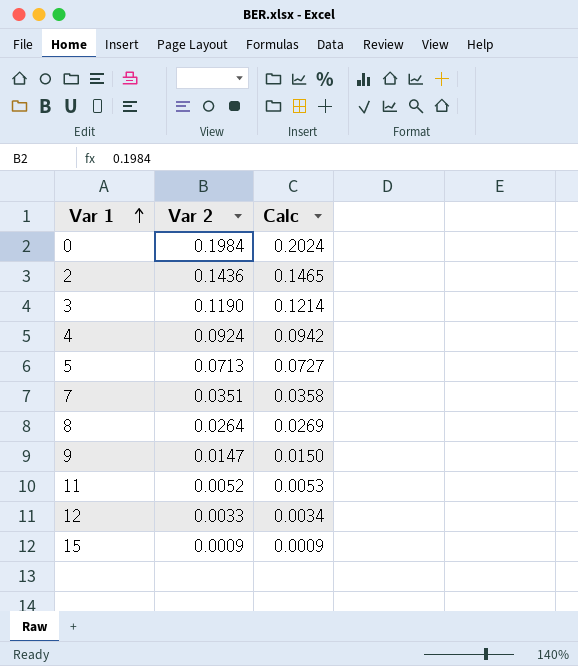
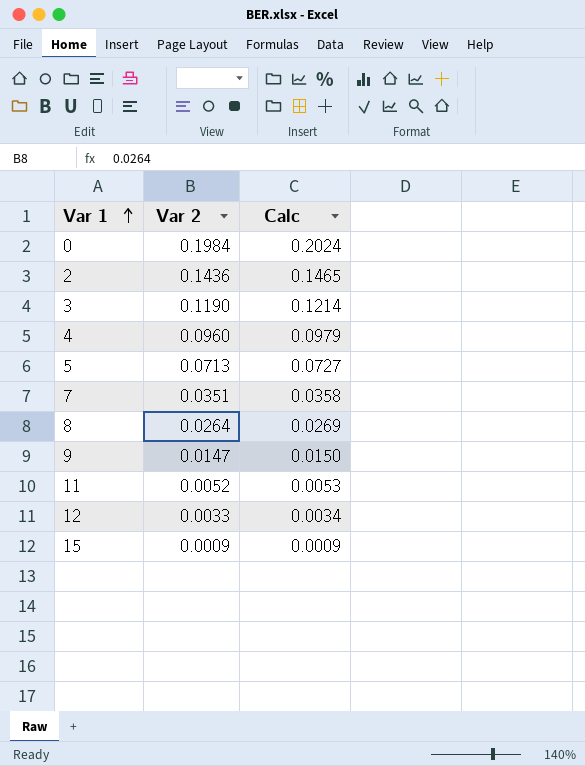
4 | Var 2: 0.0924 -> 0.0960
4 | Calc: 0.0942 -> 0.0979

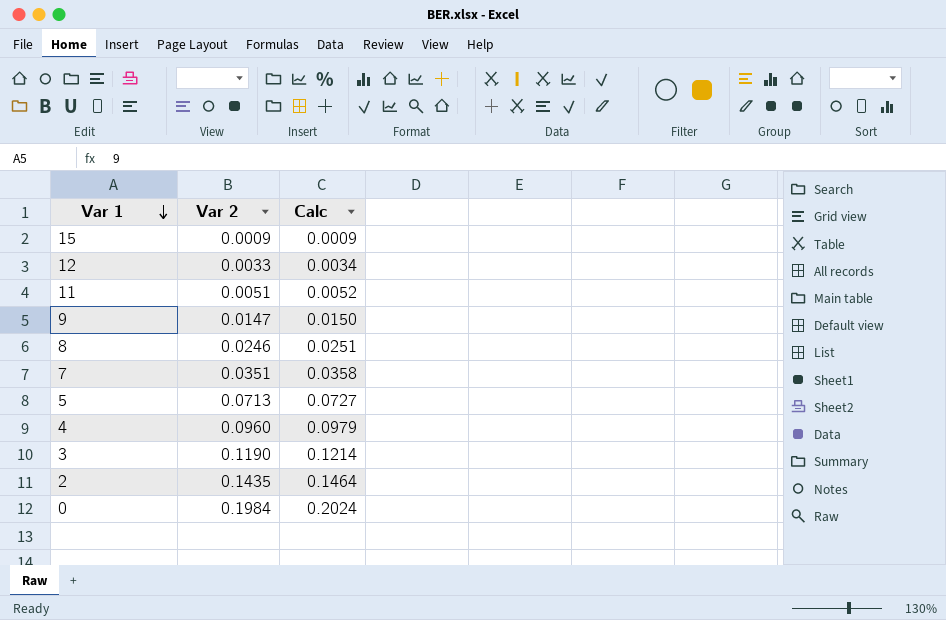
row order: Var 1 ascending -> Var 1 descending
11 | Var 2: 0.0052 -> 0.0051
11 | Calc: 0.0053 -> 0.0052
8 | Var 2: 0.0264 -> 0.0246
8 | Calc: 0.0269 -> 0.0251
2 | Var 2: 0.1436 -> 0.1435
2 | Calc: 0.1465 -> 0.1464

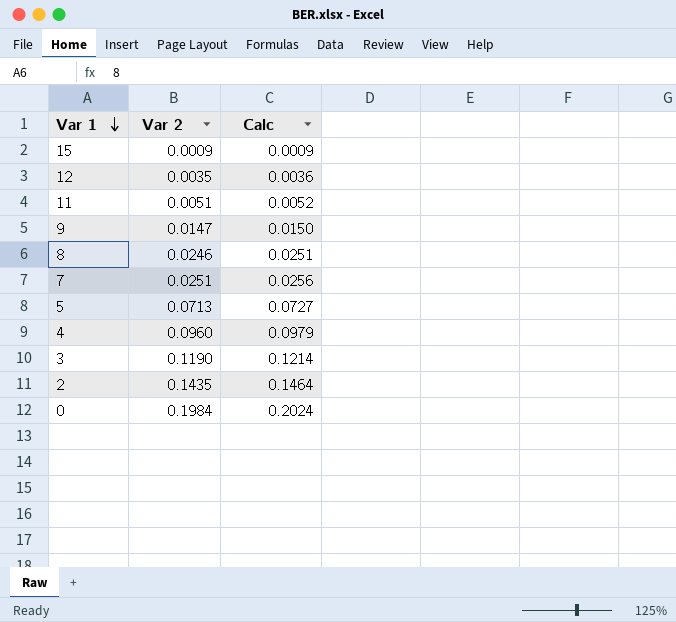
12 | Var 2: 0.0033 -> 0.0035
12 | Calc: 0.0034 -> 0.0036
7 | Var 2: 0.0351 -> 0.0251
7 | Calc: 0.0358 -> 0.0256

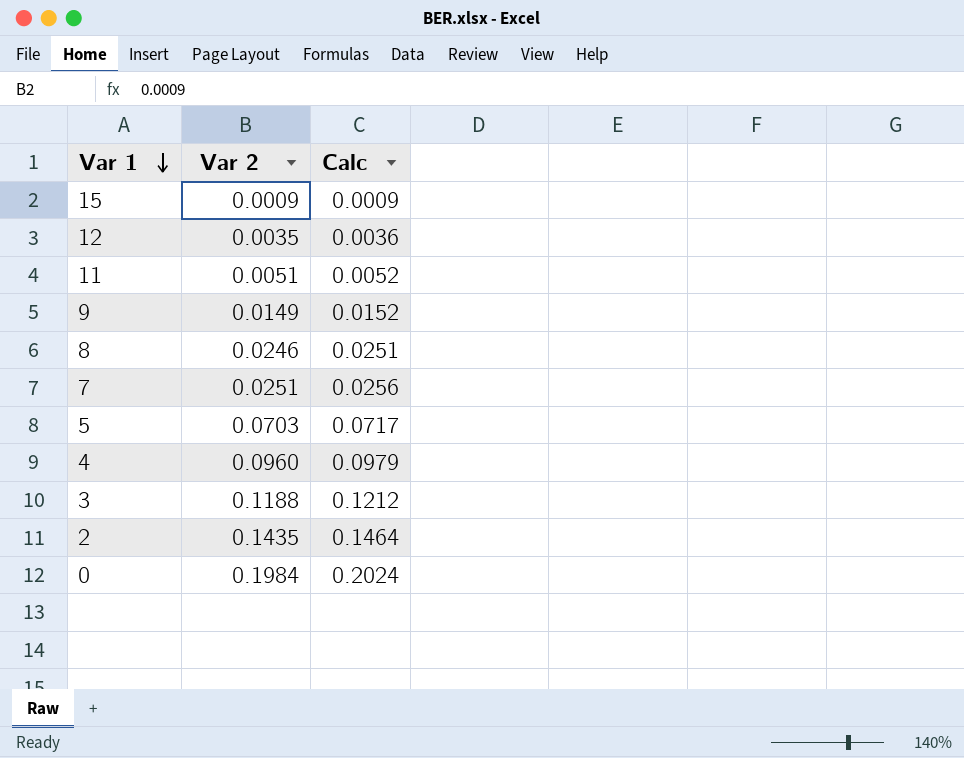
9 | Var 2: 0.0147 -> 0.0149
9 | Calc: 0.0150 -> 0.0152
5 | Var 2: 0.0713 -> 0.0703
5 | Calc: 0.0727 -> 0.0717
3 | Var 2: 0.1190 -> 0.1188
3 | Calc: 0.1214 -> 0.1212

